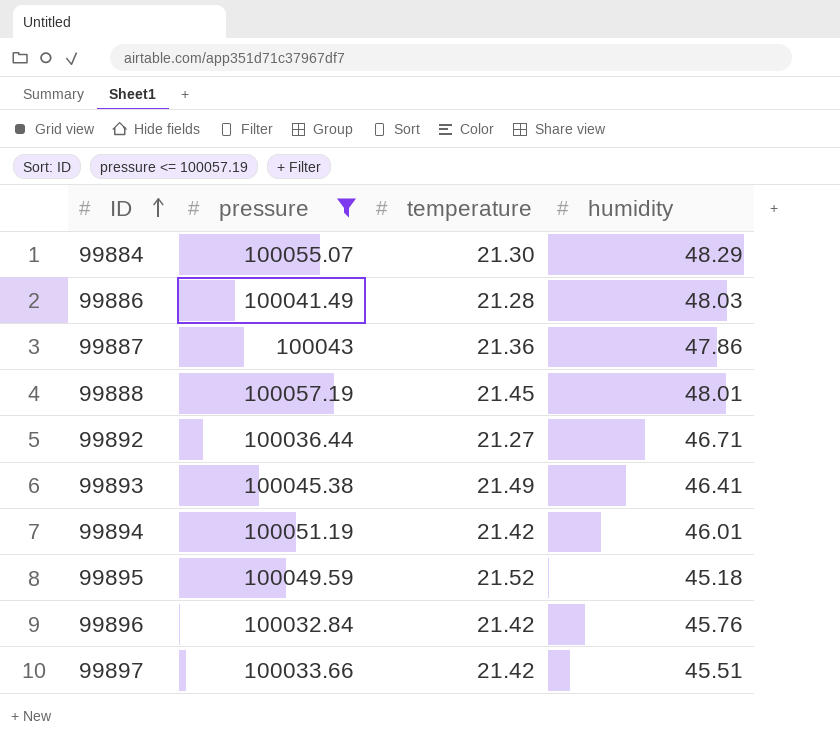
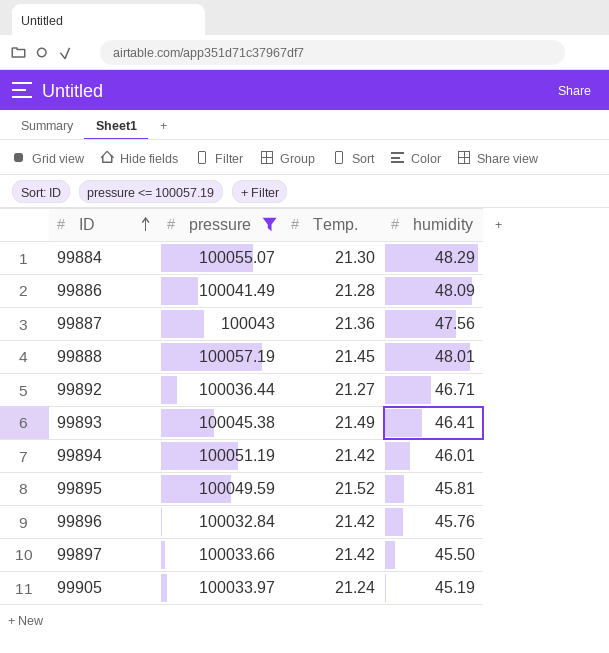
column name: temperature -> Temp.
99886 | humidity: 48.03 -> 48.09
99887 | humidity: 47.86 -> 47.56
99895 | humidity: 45.18 -> 45.81
99897 | humidity: 45.51 -> 45.50
row 99905: none -> 100033.97 | 21.24 | 45.19

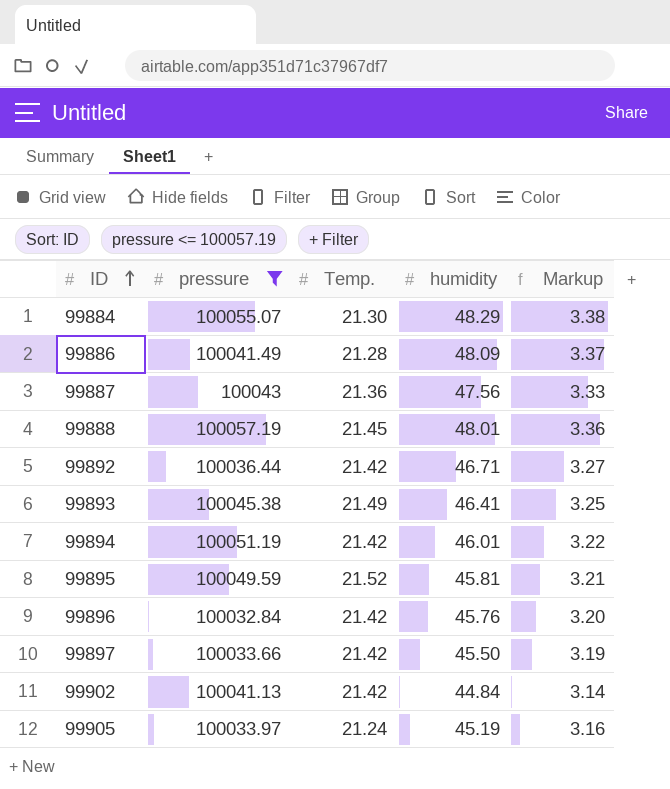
column Markup | formula: none -> [humidity] * 0.07
99892 | Temp.: 21.27 -> 21.42
row 99902: none -> 100041.13 | 21.42 | 44.84 | 3.14

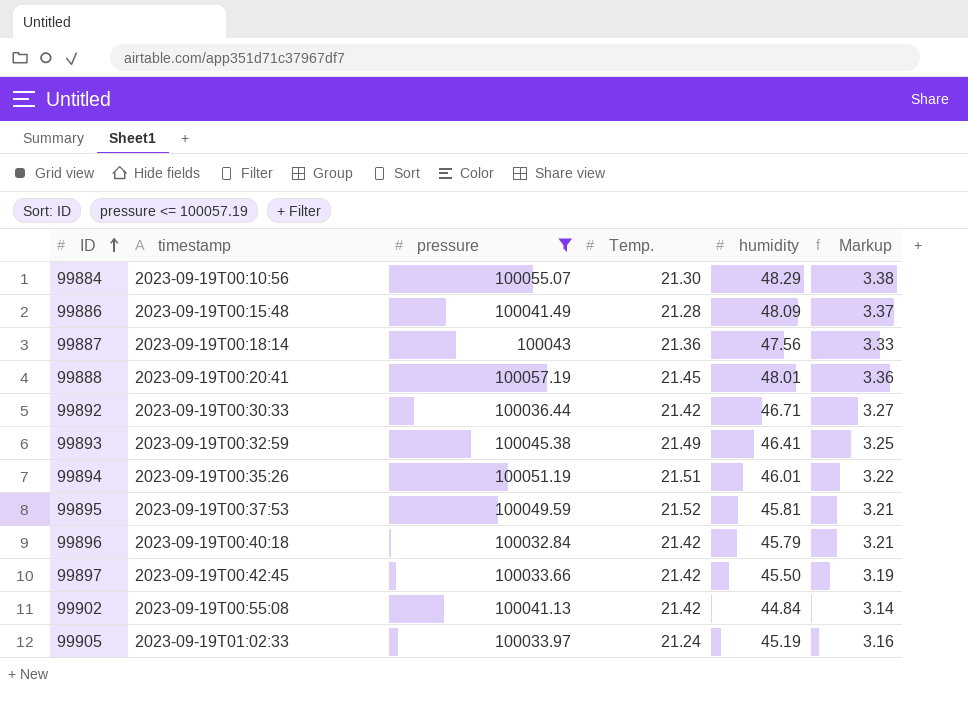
column timestamp | position: none -> 2
99894 | Temp.: 21.42 -> 21.51
99896 | humidity: 45.76 -> 45.79
99896 | Markup: 3.20 -> 3.21

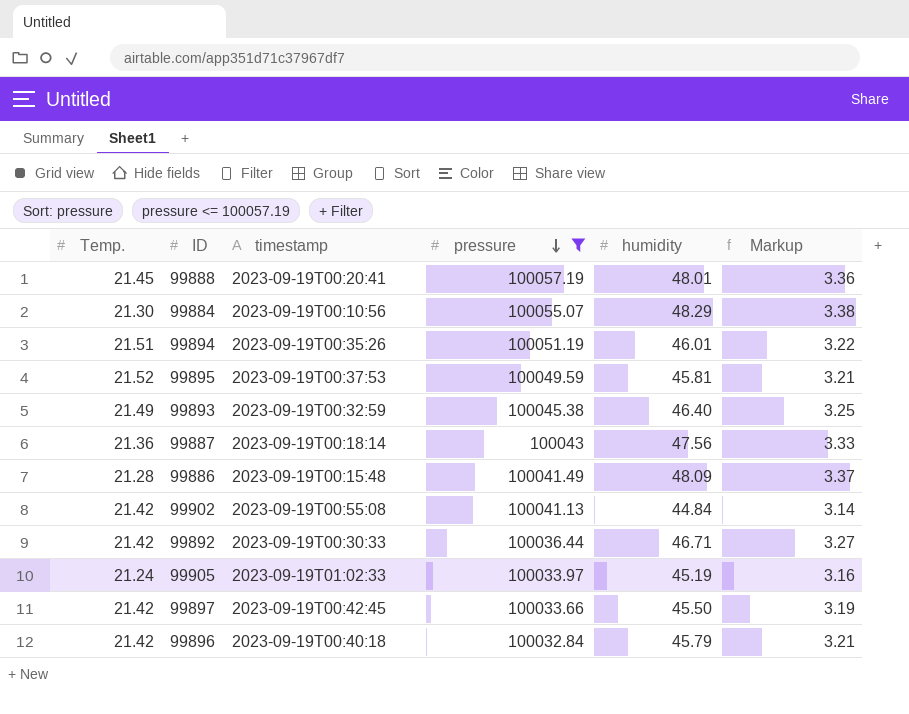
row order: ID ascending -> pressure descending
column Temp. | position: 4 -> 1
99893 | humidity: 46.41 -> 46.40

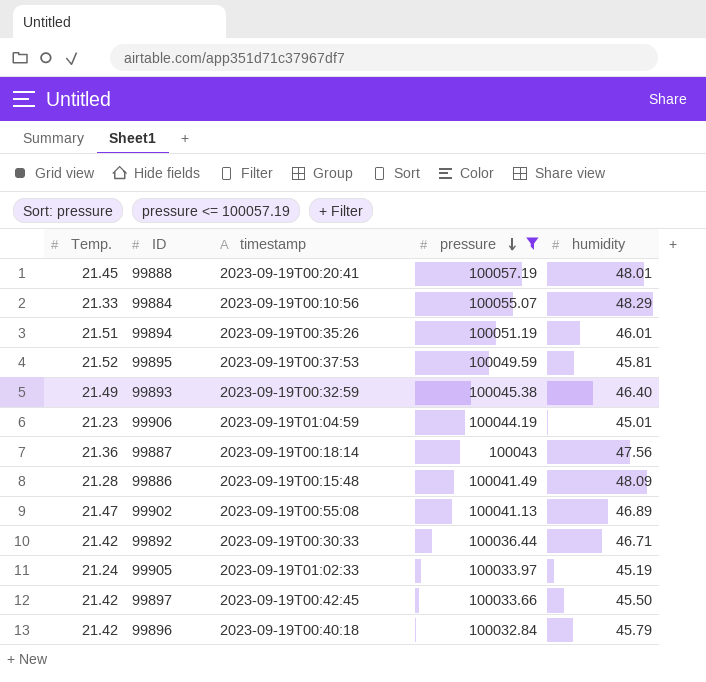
column Markup | formula: [humidity] * 0.07 -> none
99884 | Temp.: 21.30 -> 21.33
row 99906: none -> 21.23 | 2023-09-19T01:04:59 | 100044.19 | 45.01
99902 | Temp.: 21.42 -> 21.47
99902 | humidity: 44.84 -> 46.89

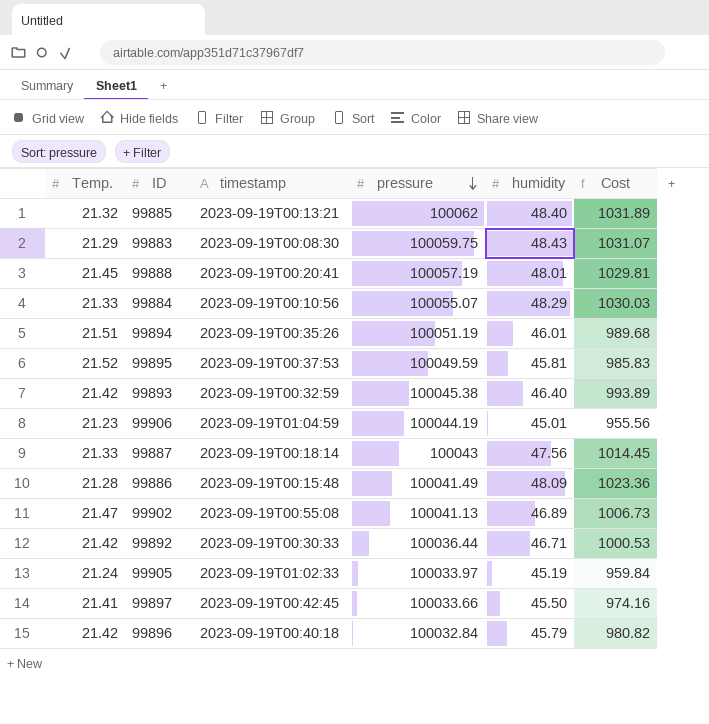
filter: pressure <= 100057.19 -> none
column Cost | formula: none -> [Temp.] * [humidity]
99893 | Temp.: 21.49 -> 21.42
99887 | Temp.: 21.36 -> 21.33
99897 | Temp.: 21.42 -> 21.41

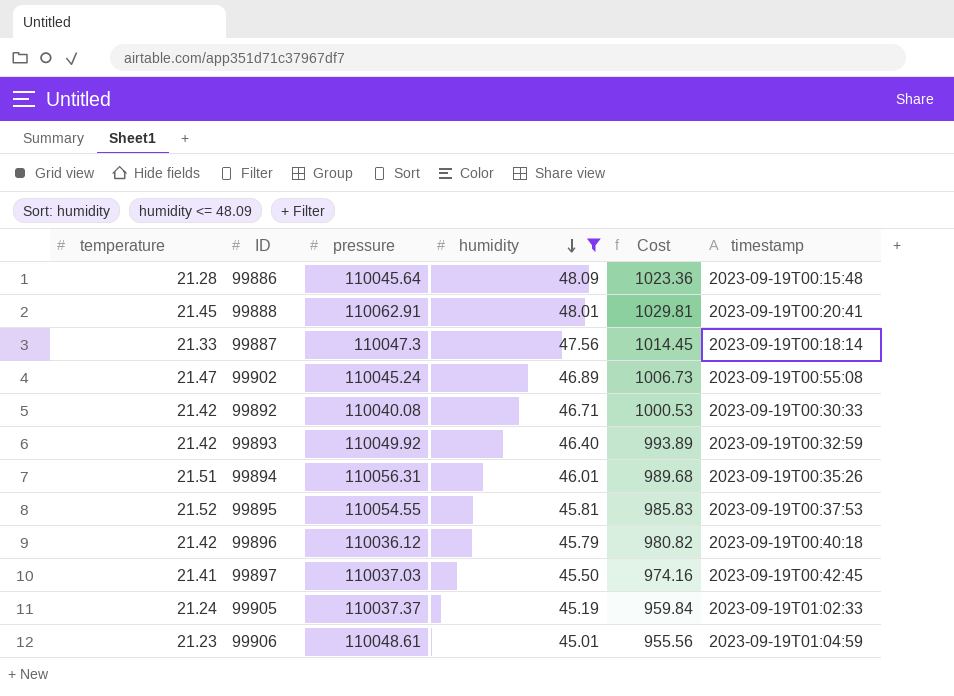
filter: none -> humidity <= 48.09
row order: pressure descending -> humidity descending
column name: Temp. -> temperature
column timestamp | position: 3 -> 6
99886 | pressure: 100041.49 -> 110045.64
99888 | pressure: 100057.19 -> 110062.91
99887 | pressure: 100043 -> 110047.3
99902 | pressure: 100041.13 -> 110045.24
99892 | pressure: 100036.44 -> 110040.08
99893 | pressure: 100045.38 -> 110049.92
99894 | pressure: 100051.19 -> 110056.31
99895 | pressure: 100049.59 -> 110054.55
99896 | pressure: 100032.84 -> 110036.12
99897 | pressure: 100033.66 -> 110037.03
99905 | pressure: 100033.97 -> 110037.37
99906 | pressure: 100044.19 -> 110048.61

